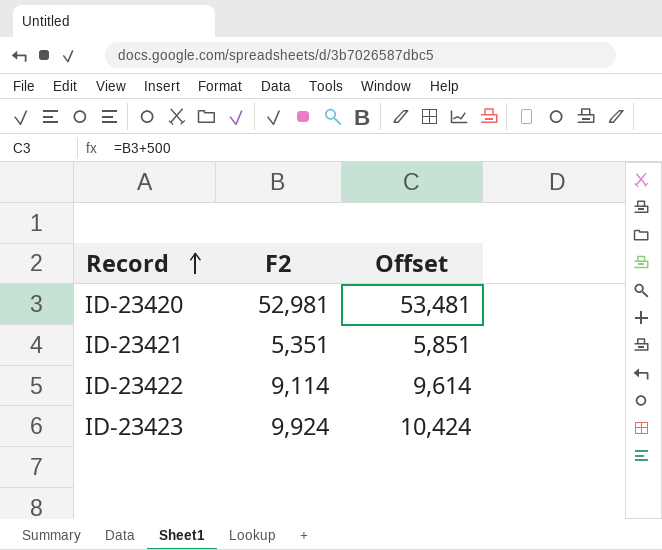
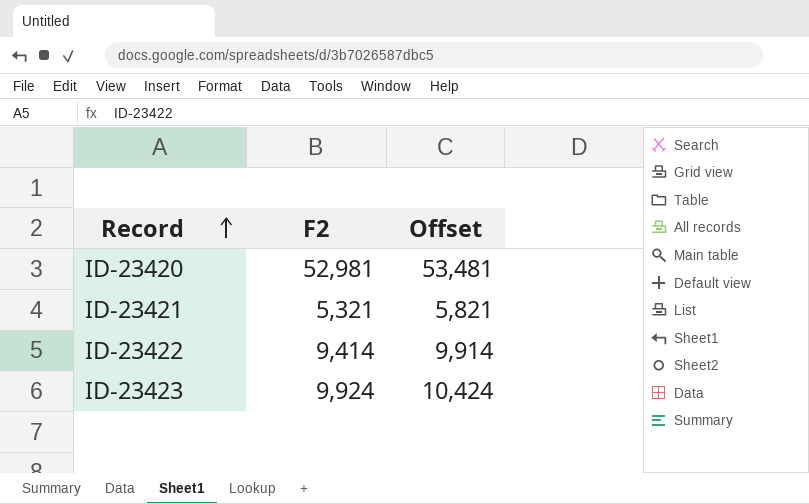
ID-23421 | F2: 5,351 -> 5,321
ID-23421 | Offset: 5,851 -> 5,821
ID-23422 | F2: 9,114 -> 9,414
ID-23422 | Offset: 9,614 -> 9,914

